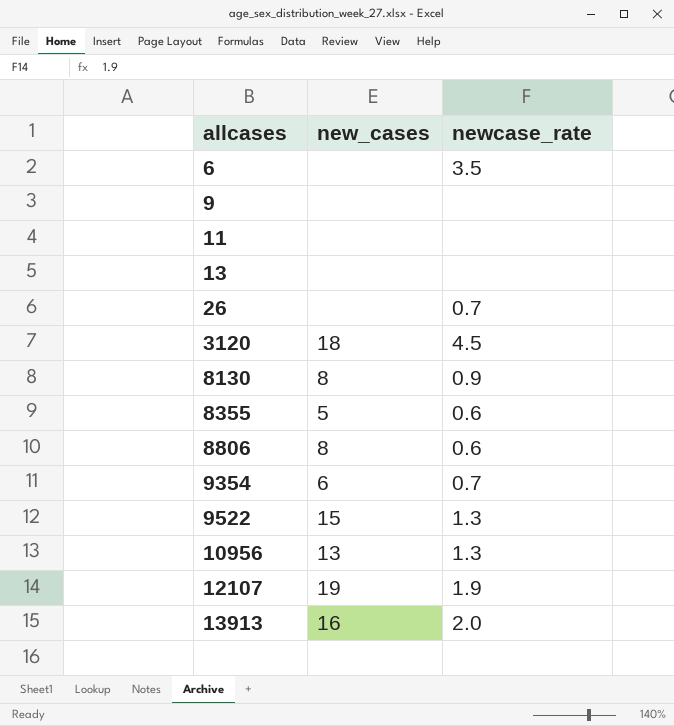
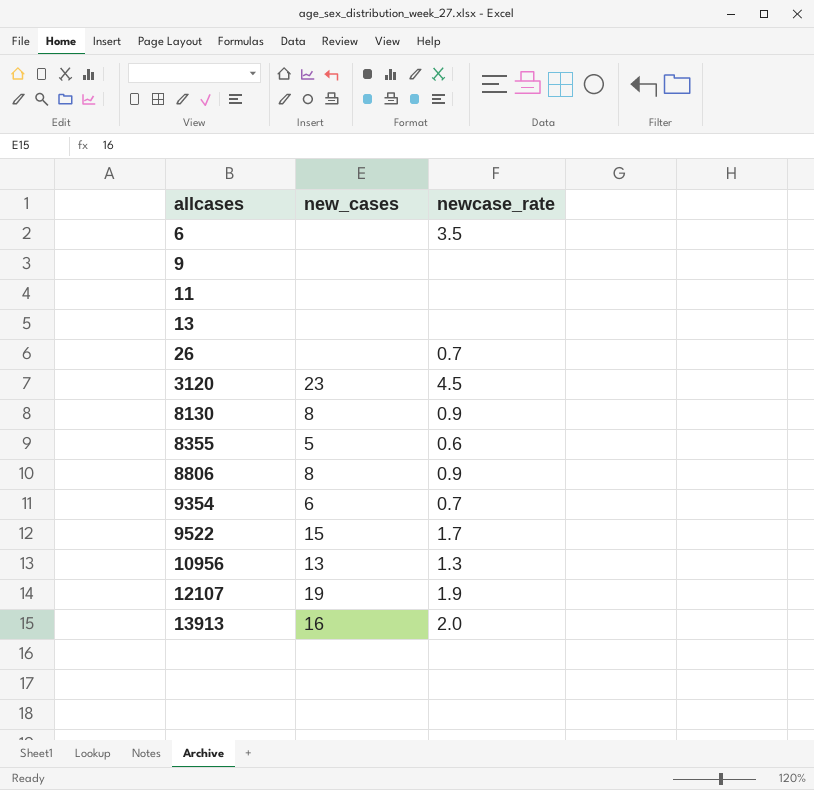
3120 | new_cases: 18 -> 23
8806 | newcase_rate: 0.6 -> 0.9
9522 | newcase_rate: 1.3 -> 1.7

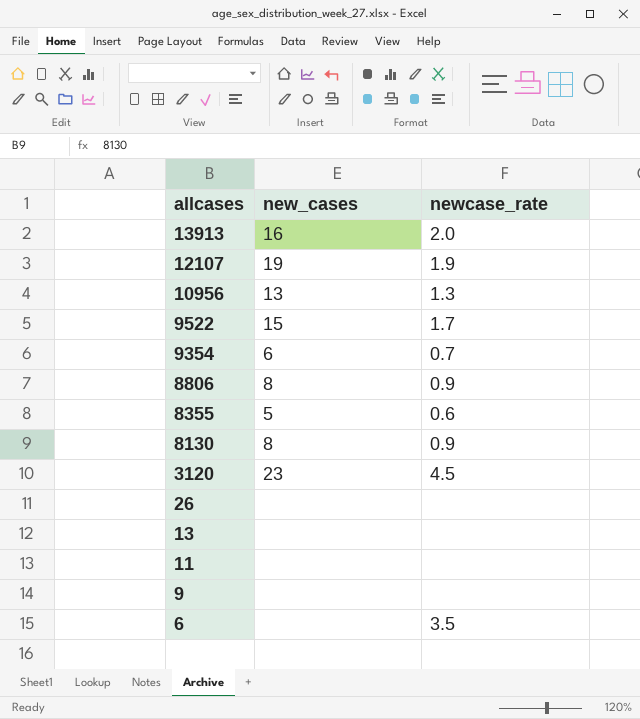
row order: allcases ascending -> allcases descending
26 | newcase_rate: 0.7 -> none

